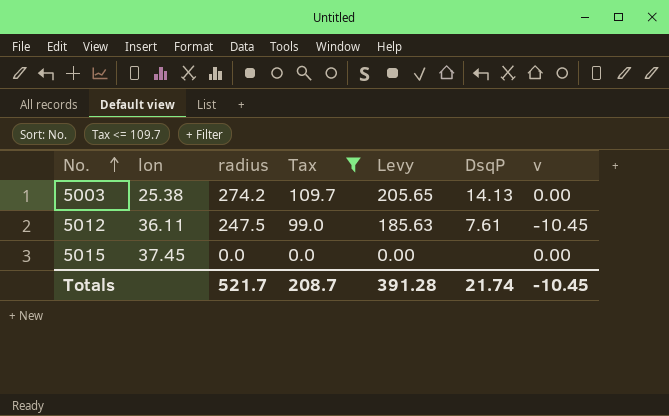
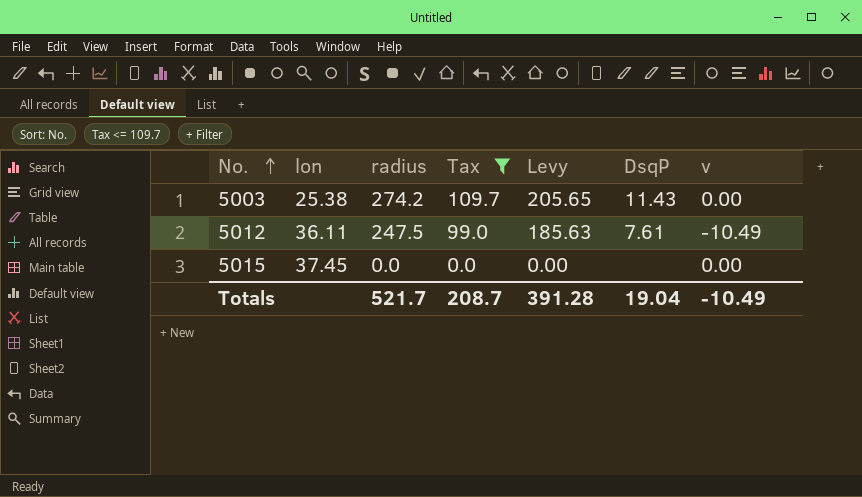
5003 | DsqP: 14.13 -> 11.43
5012 | v: -10.45 -> -10.49
Totals | DsqP: 21.74 -> 19.04
Totals | v: -10.45 -> -10.49

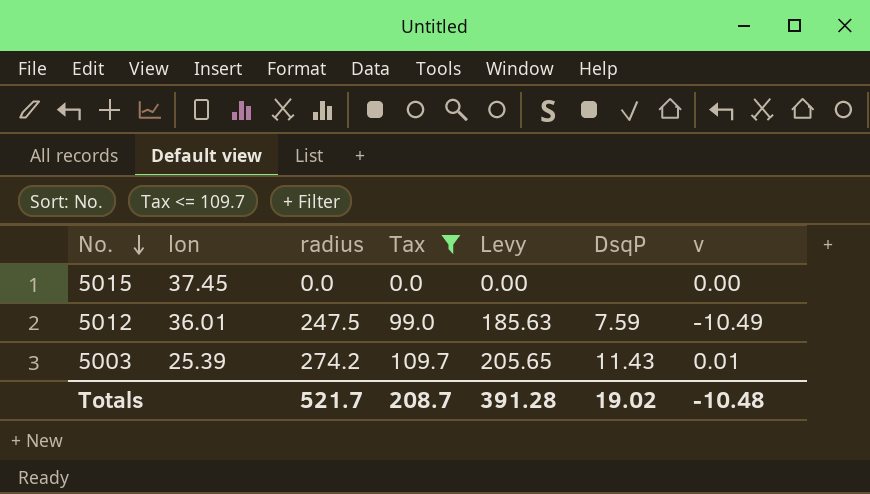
row order: No. ascending -> No. descending
5012 | lon: 36.11 -> 36.01
5012 | DsqP: 7.61 -> 7.59
5003 | lon: 25.38 -> 25.39
5003 | v: 0.00 -> 0.01
Totals | DsqP: 19.04 -> 19.02
Totals | v: -10.49 -> -10.48

